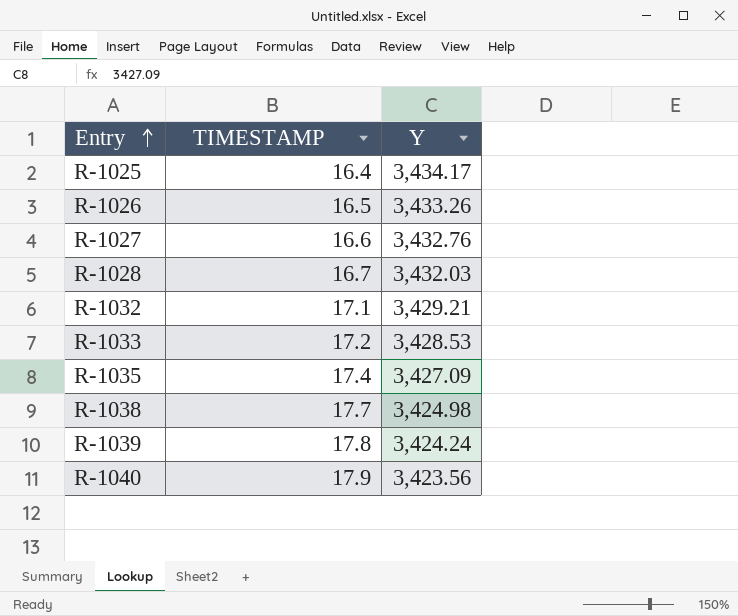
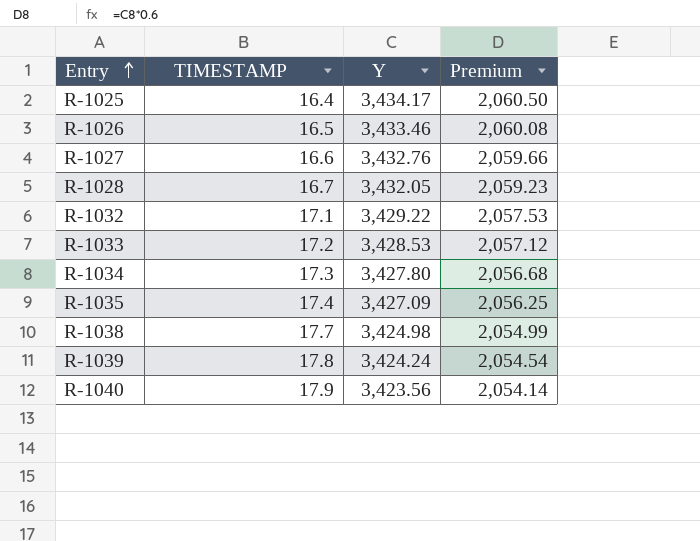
column Premium | formula: none -> [Y] * 0.6
R-1026 | Y: 3,433.26 -> 3,433.46
R-1028 | Y: 3,432.03 -> 3,432.05
R-1032 | Y: 3,429.21 -> 3,429.22
row R-1034: none -> 17.3 | 3,427.80 | 2,056.68

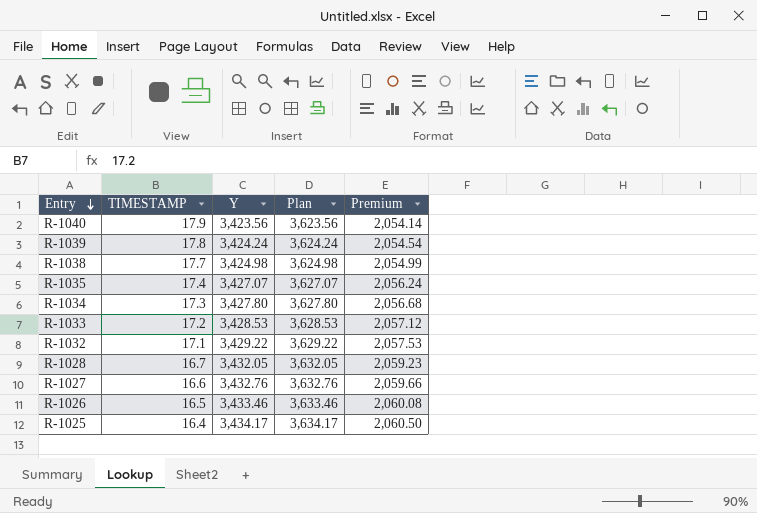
row order: Entry ascending -> Entry descending
column Plan | formula: none -> [Y] + 200
R-1035 | Y: 3,427.09 -> 3,427.07
R-1035 | Premium: 2,056.25 -> 2,056.24

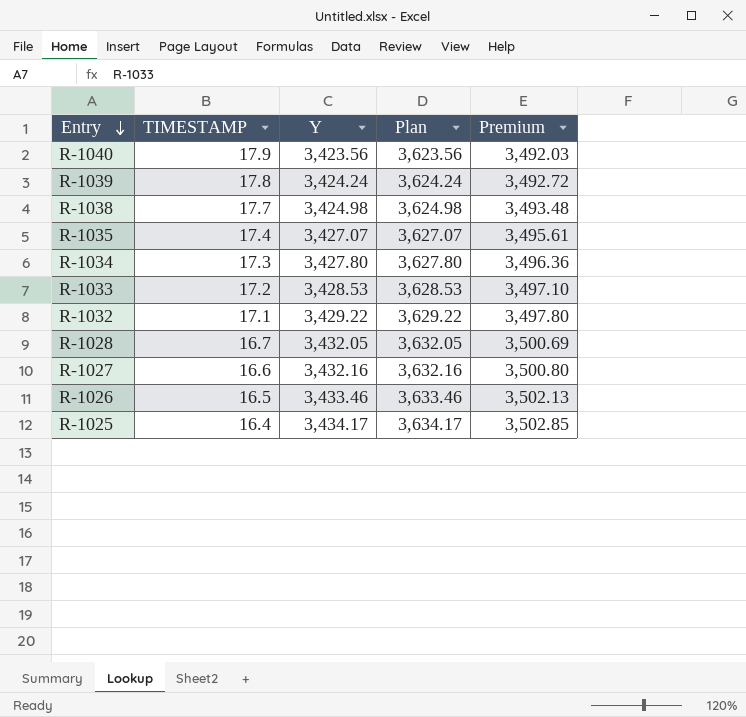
column Premium | formula: [Y] * 0.6 -> [Y] * 1.02
R-1027 | Y: 3,432.76 -> 3,432.16
R-1027 | Plan: 3,632.76 -> 3,632.16

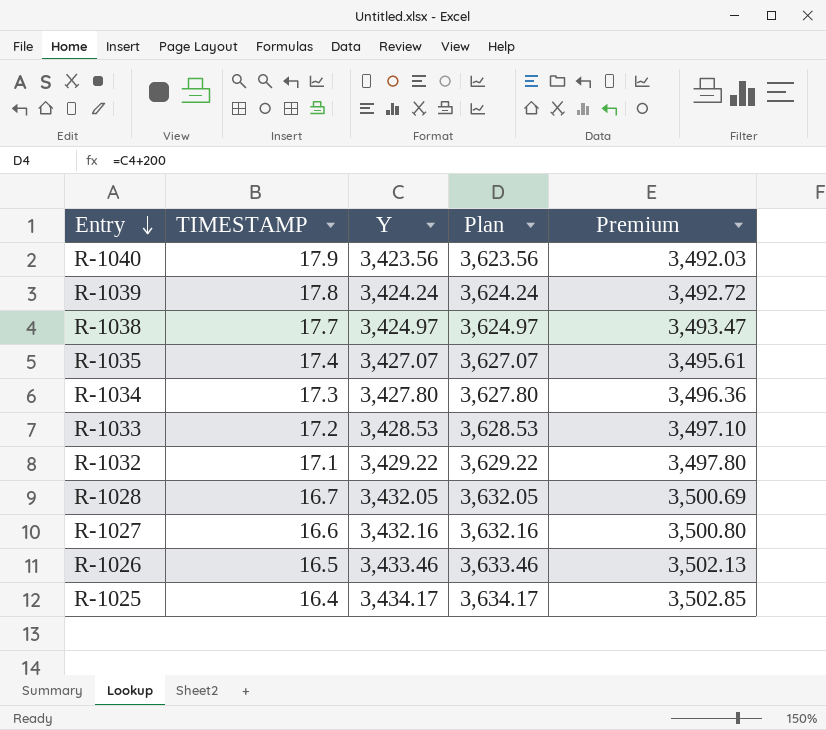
R-1038 | Y: 3,424.98 -> 3,424.97
R-1038 | Plan: 3,624.98 -> 3,624.97
R-1038 | Premium: 3,493.48 -> 3,493.47

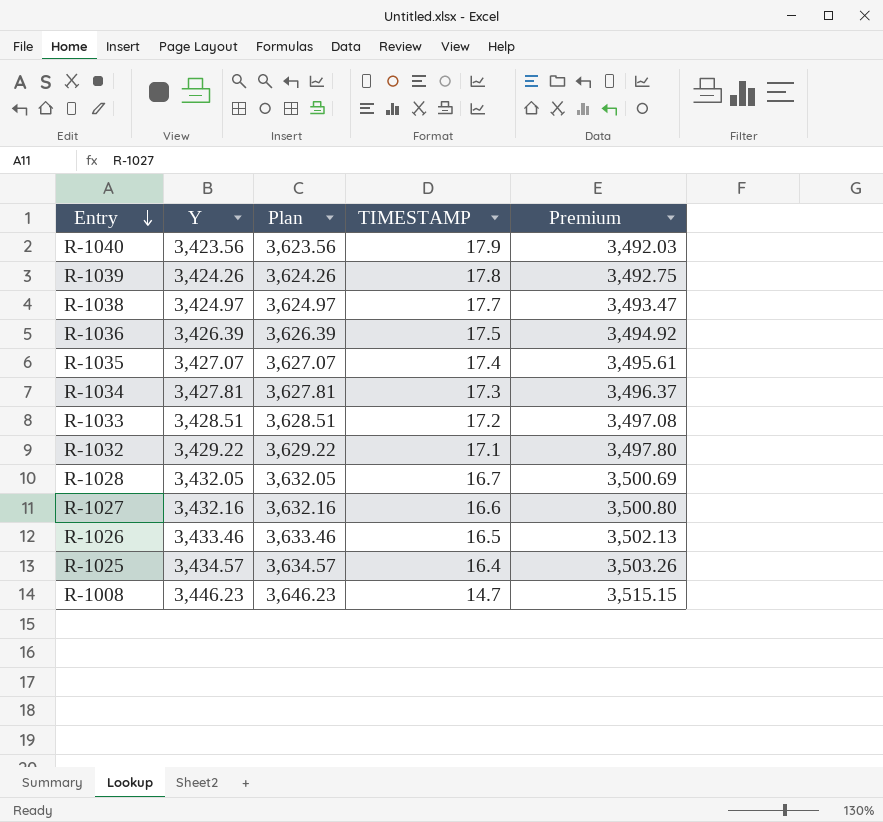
column TIMESTAMP | position: 2 -> 4
R-1039 | Y: 3,424.24 -> 3,424.26
R-1039 | Plan: 3,624.24 -> 3,624.26
R-1039 | Premium: 3,492.72 -> 3,492.75
row R-1036: none -> 3,426.39 | 3,626.39 | 17.5 | 3,494.92
R-1034 | Y: 3,427.80 -> 3,427.81
R-1034 | Plan: 3,627.80 -> 3,627.81
R-1034 | Premium: 3,496.36 -> 3,496.37
R-1033 | Y: 3,428.53 -> 3,428.51
R-1033 | Plan: 3,628.53 -> 3,628.51
R-1033 | Premium: 3,497.10 -> 3,497.08
R-1025 | Y: 3,434.17 -> 3,434.57
R-1025 | Plan: 3,634.17 -> 3,634.57
R-1025 | Premium: 3,502.85 -> 3,503.26
row R-1008: none -> 3,446.23 | 3,646.23 | 14.7 | 3,515.15

